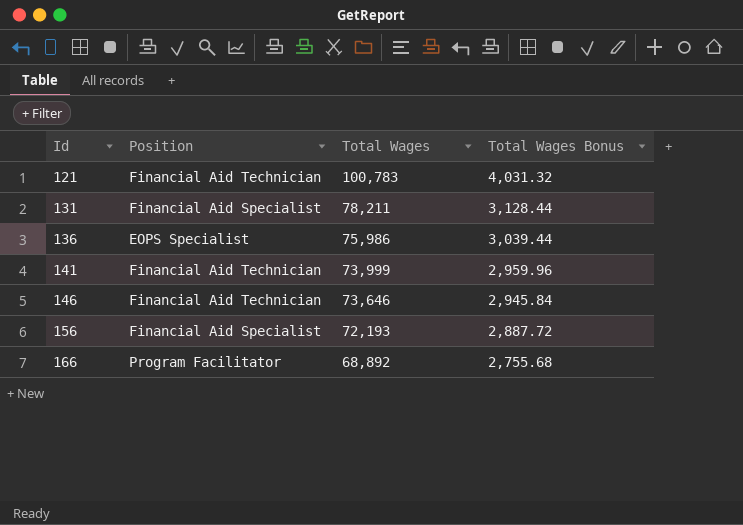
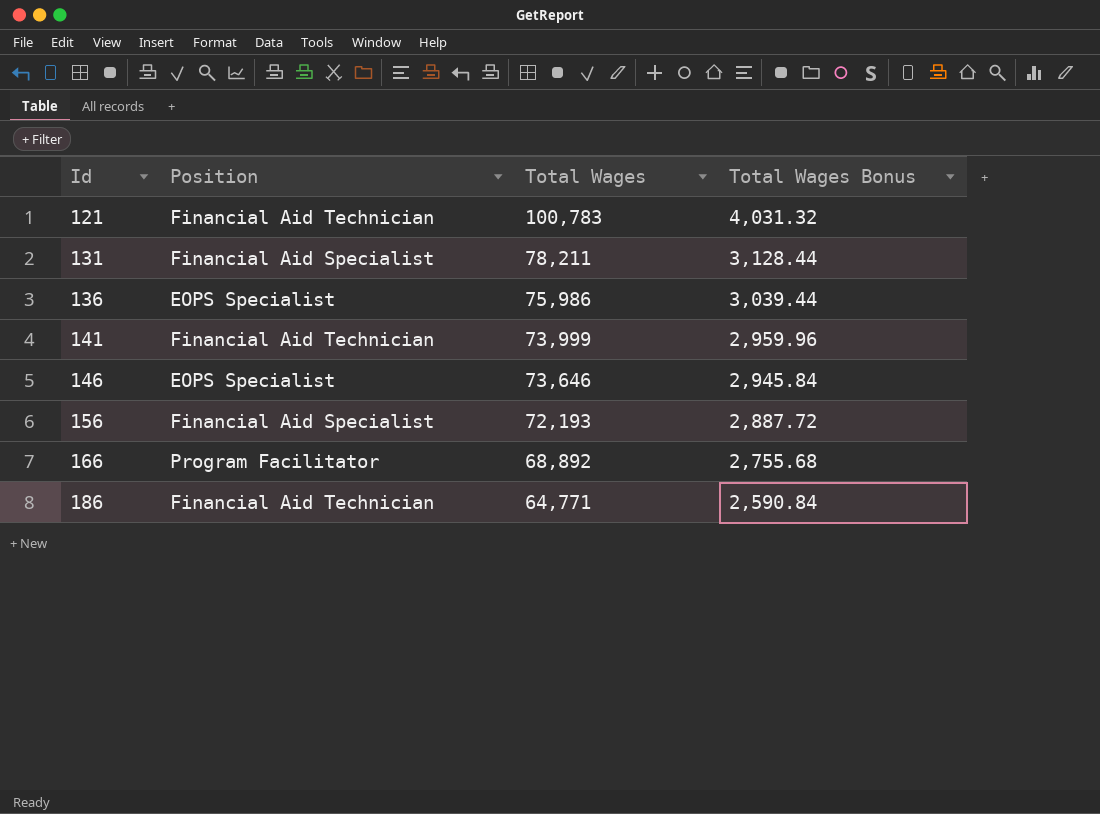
146 | Position: Financial Aid Technician -> EOPS Specialist
row 186: none -> Financial Aid Technician | 64,771 | 2,590.84

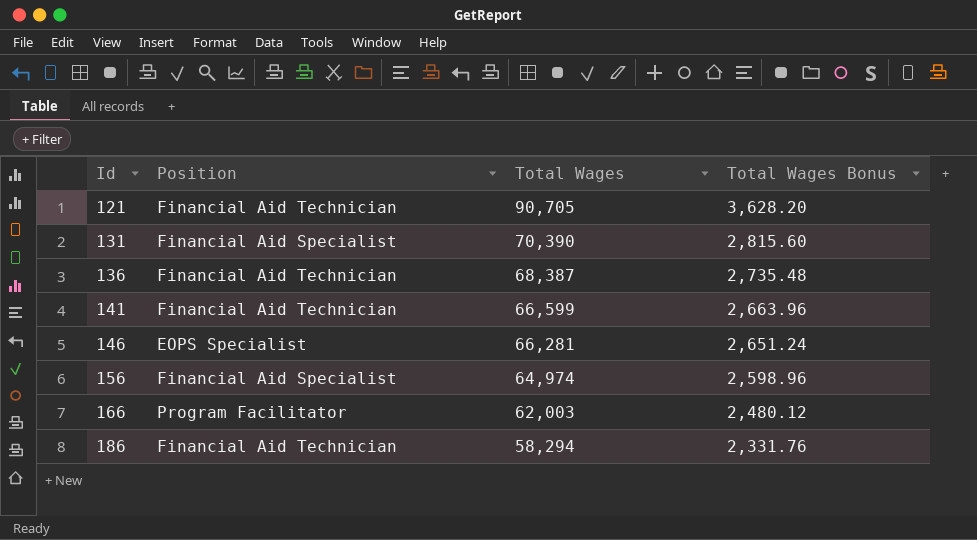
121 | Total Wages: 100,783 -> 90,705
121 | Total Wages Bonus: 4,031.32 -> 3,628.20
131 | Total Wages: 78,211 -> 70,390
131 | Total Wages Bonus: 3,128.44 -> 2,815.60
136 | Position: EOPS Specialist -> Financial Aid Technician
136 | Total Wages: 75,986 -> 68,387
136 | Total Wages Bonus: 3,039.44 -> 2,735.48
141 | Total Wages: 73,999 -> 66,599
141 | Total Wages Bonus: 2,959.96 -> 2,663.96
146 | Total Wages: 73,646 -> 66,281
146 | Total Wages Bonus: 2,945.84 -> 2,651.24
156 | Total Wages: 72,193 -> 64,974
156 | Total Wages Bonus: 2,887.72 -> 2,598.96
166 | Total Wages: 68,892 -> 62,003
166 | Total Wages Bonus: 2,755.68 -> 2,480.12
186 | Total Wages: 64,771 -> 58,294
186 | Total Wages Bonus: 2,590.84 -> 2,331.76

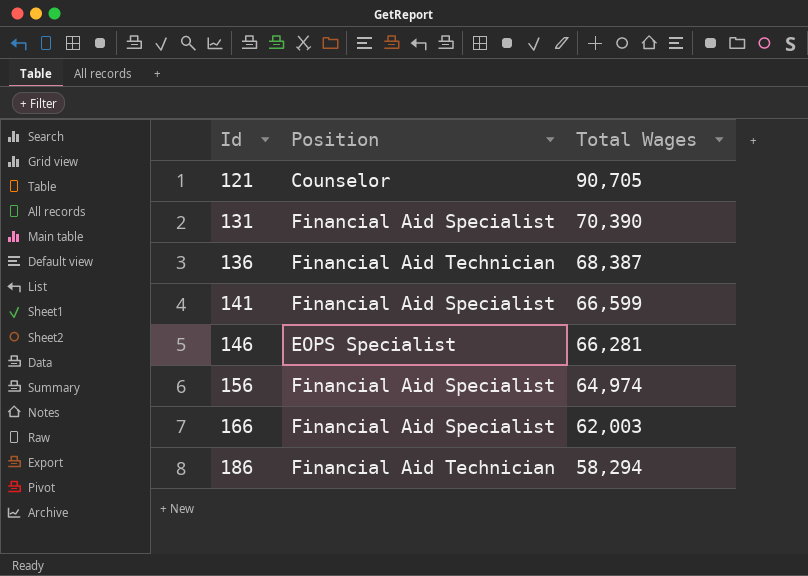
column Total Wages Bonus | formula: [Total Wages] * 0.04 -> none
121 | Position: Financial Aid Technician -> Counselor
141 | Position: Financial Aid Technician -> Financial Aid Specialist
166 | Position: Program Facilitator -> Financial Aid Specialist

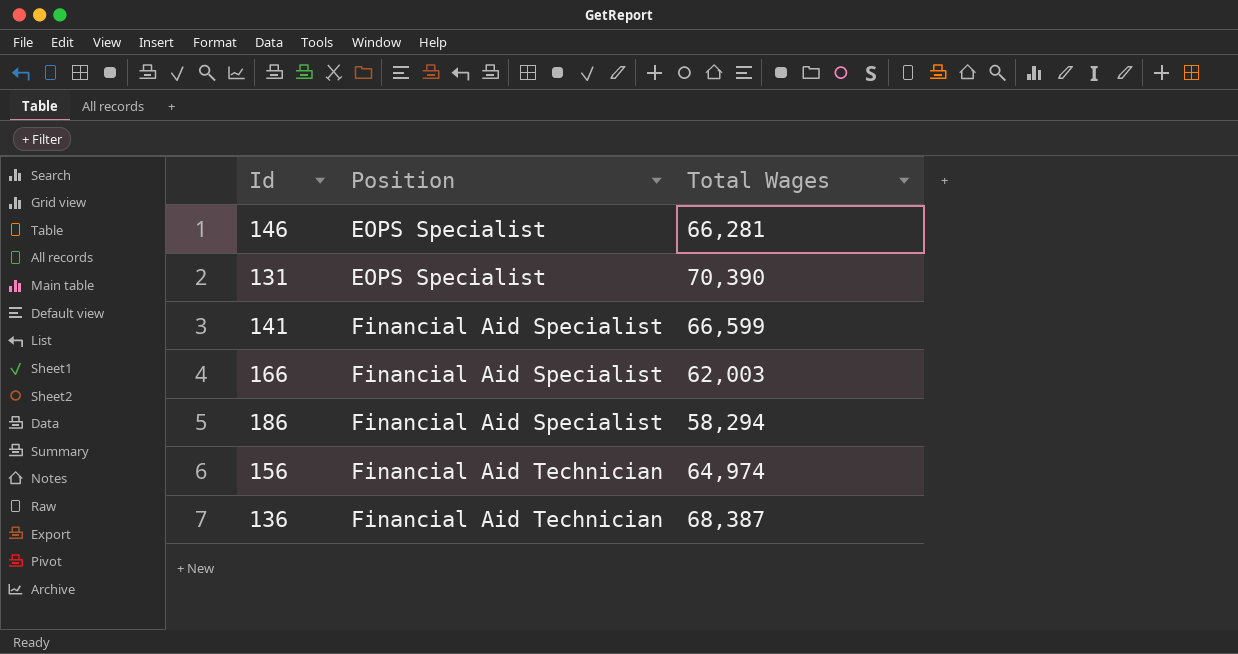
row order: Id ascending -> Position ascending
row 121: Counselor | 90,705 -> none
131 | Position: Financial Aid Specialist -> EOPS Specialist
186 | Position: Financial Aid Technician -> Financial Aid Specialist
156 | Position: Financial Aid Specialist -> Financial Aid Technician

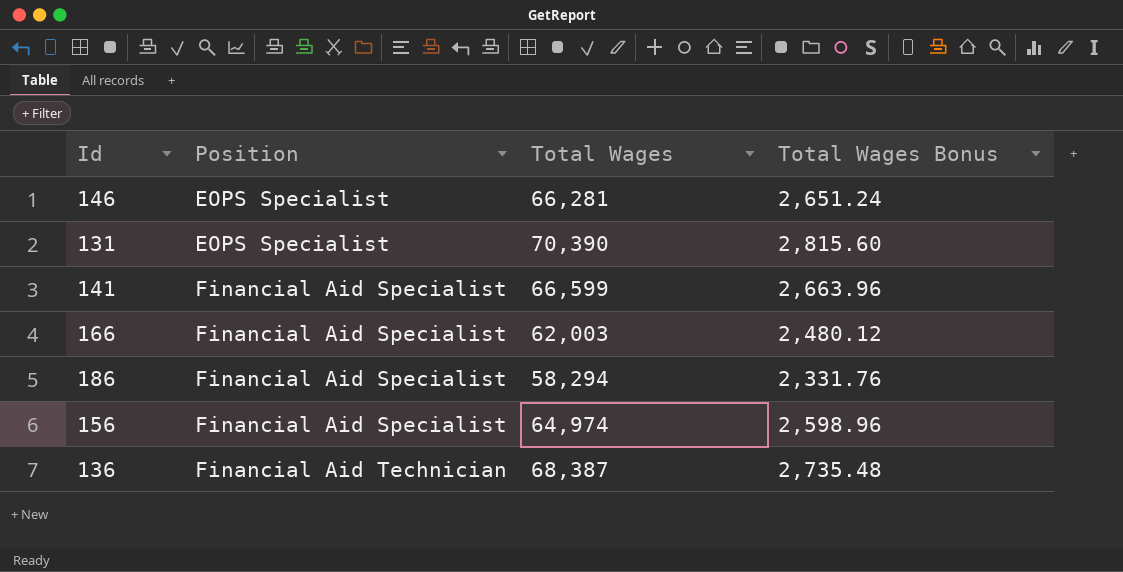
column Total Wages Bonus | formula: none -> [Total Wages] * 0.04
156 | Position: Financial Aid Technician -> Financial Aid Specialist

